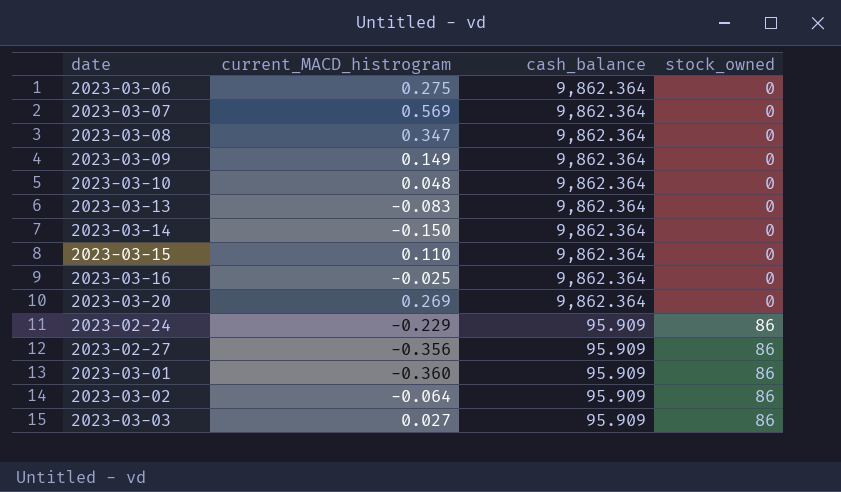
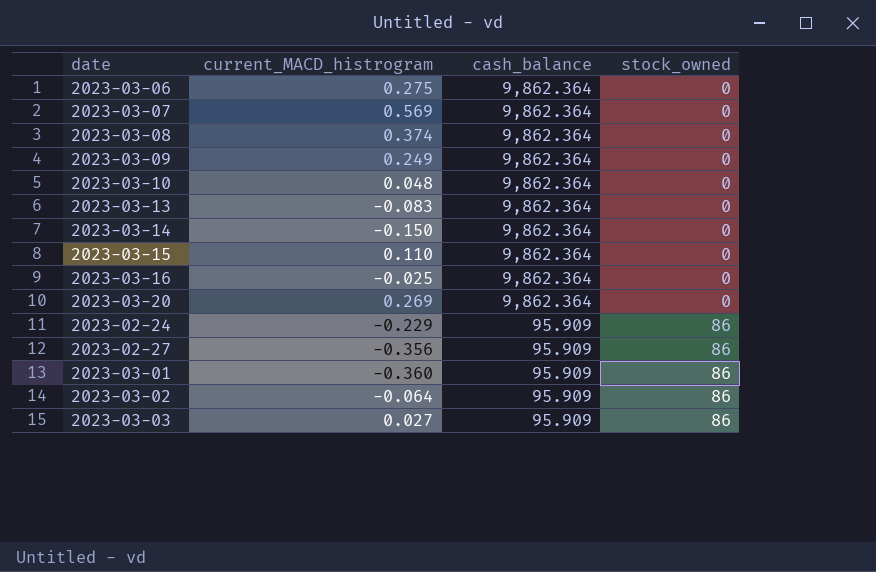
2023-03-08 | current_MACD_histrogram: 0.347 -> 0.374
2023-03-09 | current_MACD_histrogram: 0.149 -> 0.249

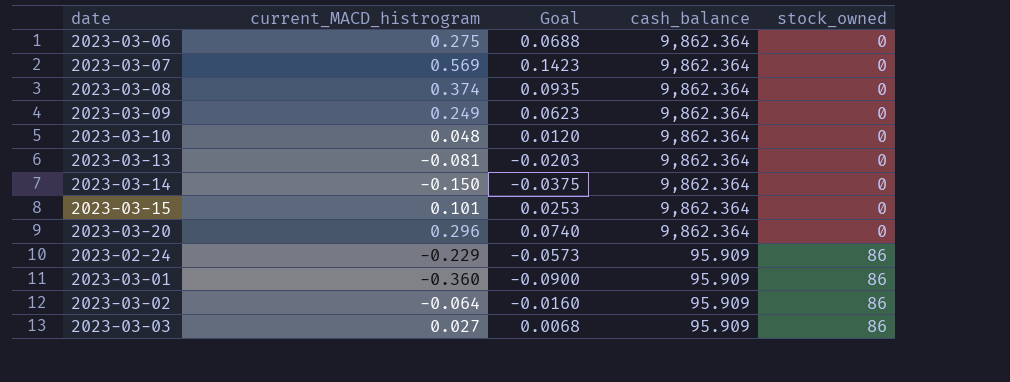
column Goal | formula: none -> [current_MACD_histrogram] * 0.25
row 2023-03-16: -0.025 | 9,862.364 | 0 -> none
row 2023-02-27: -0.356 | 95.909 | 86 -> none
2023-03-13 | current_MACD_histrogram: -0.083 -> -0.081
2023-03-15 | current_MACD_histrogram: 0.110 -> 0.101
2023-03-20 | current_MACD_histrogram: 0.269 -> 0.296

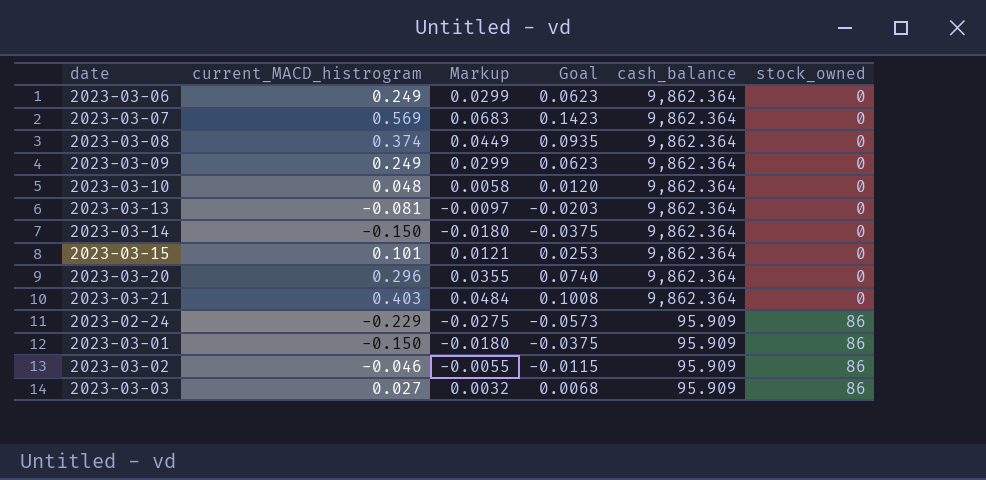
column Markup | formula: none -> [current_MACD_histrogram] * 0.12
2023-03-06 | current_MACD_histrogram: 0.275 -> 0.249
2023-03-06 | Goal: 0.0688 -> 0.0623
row 2023-03-21: none -> 0.403 | 0.0484 | 0.1008 | 9,862.364 | 0
2023-03-01 | current_MACD_histrogram: -0.360 -> -0.150
2023-03-01 | Goal: -0.0900 -> -0.0375
2023-03-02 | current_MACD_histrogram: -0.064 -> -0.046
2023-03-02 | Goal: -0.0160 -> -0.0115

